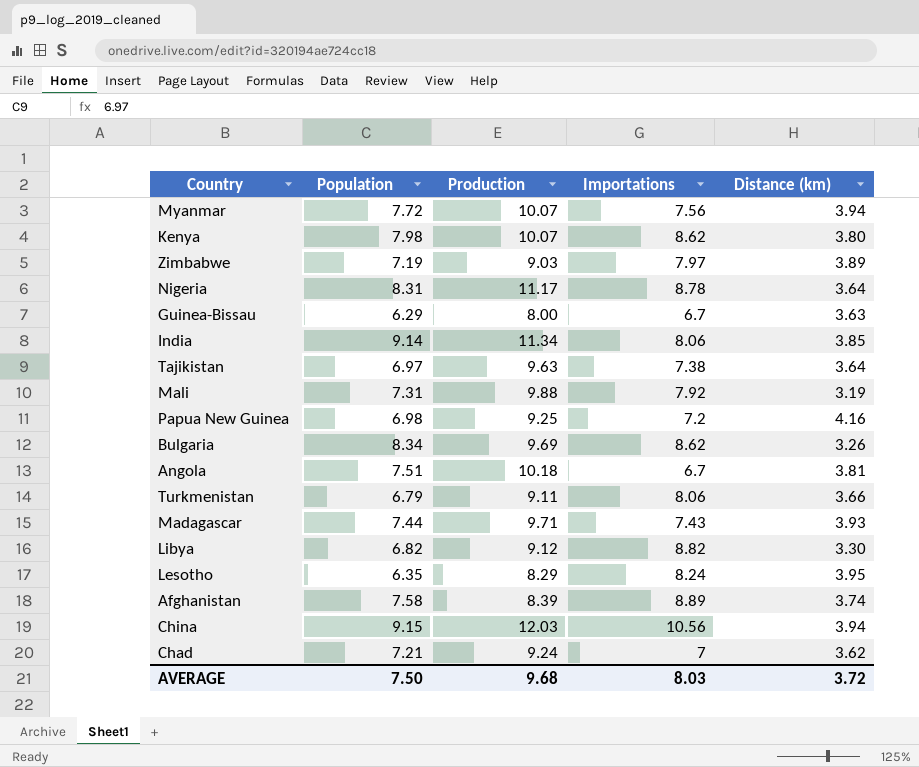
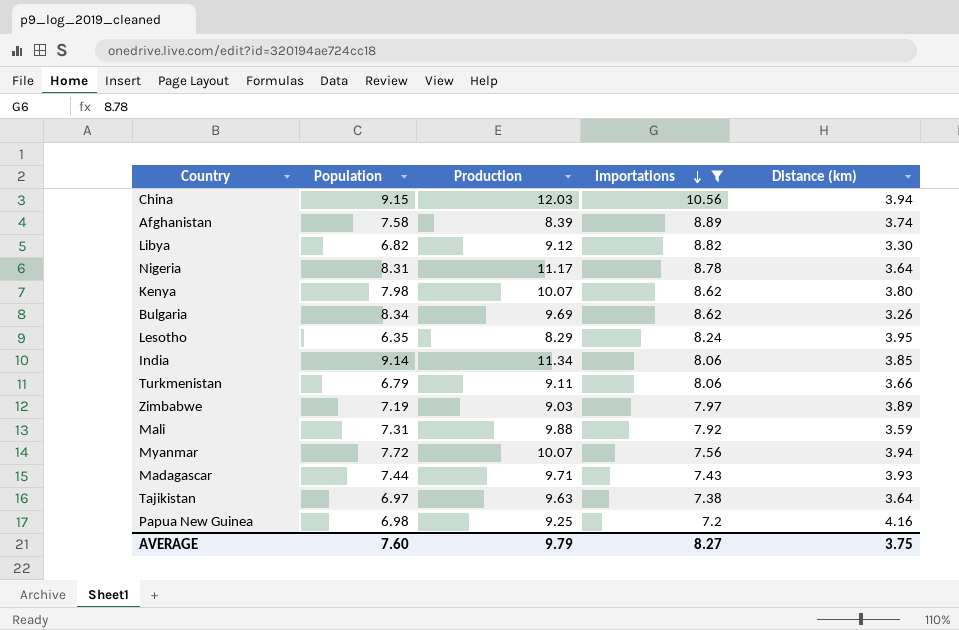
filter: none -> Importations >= 7.2
row order: none -> Importations descending
Mali | Distance (km): 3.19 -> 3.59
AVERAGE | Population: 7.50 -> 7.60
AVERAGE | Production: 9.68 -> 9.79
AVERAGE | Importations: 8.03 -> 8.27
AVERAGE | Distance (km): 3.72 -> 3.75

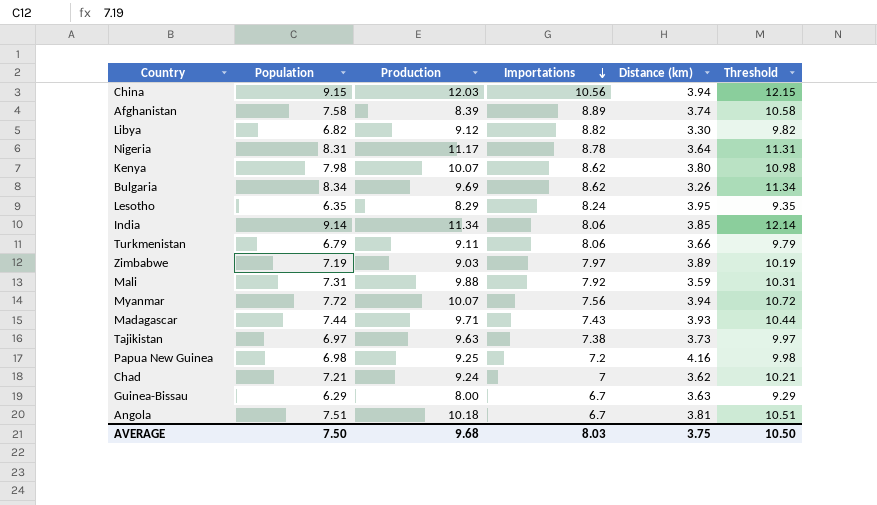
filter: Importations >= 7.2 -> none
column Threshold | formula: none -> [Population] + 3
Tajikistan | Distance (km): 3.64 -> 3.73
AVERAGE | Population: 7.60 -> 7.50
AVERAGE | Production: 9.79 -> 9.68
AVERAGE | Importations: 8.27 -> 8.03

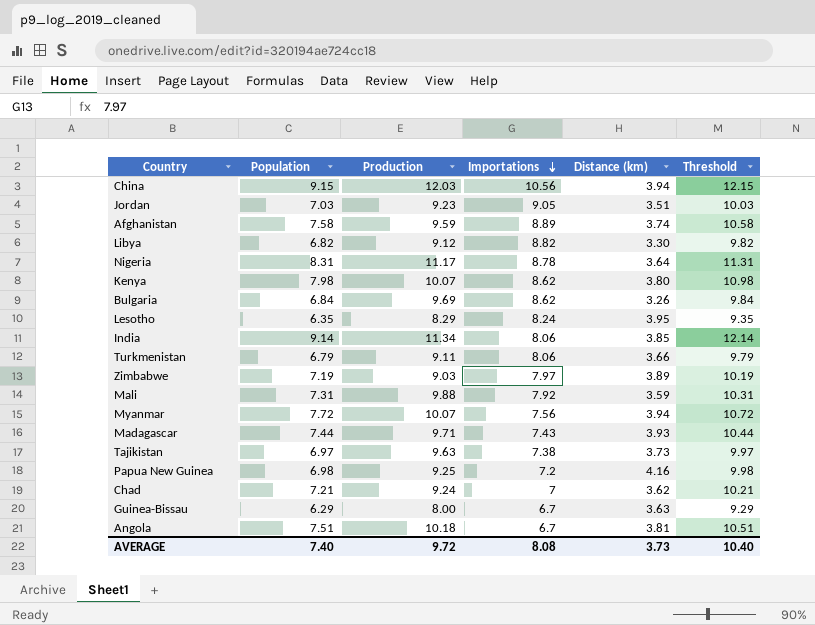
row Jordan: none -> 7.03 | 9.23 | 9.05 | 3.51 | 10.03
Afghanistan | Production: 8.39 -> 9.59
Bulgaria | Population: 8.34 -> 6.84
Bulgaria | Threshold: 11.34 -> 9.84
AVERAGE | Population: 7.50 -> 7.40
AVERAGE | Production: 9.68 -> 9.72
AVERAGE | Importations: 8.03 -> 8.08
AVERAGE | Distance (km): 3.75 -> 3.73
AVERAGE | Threshold: 10.50 -> 10.40

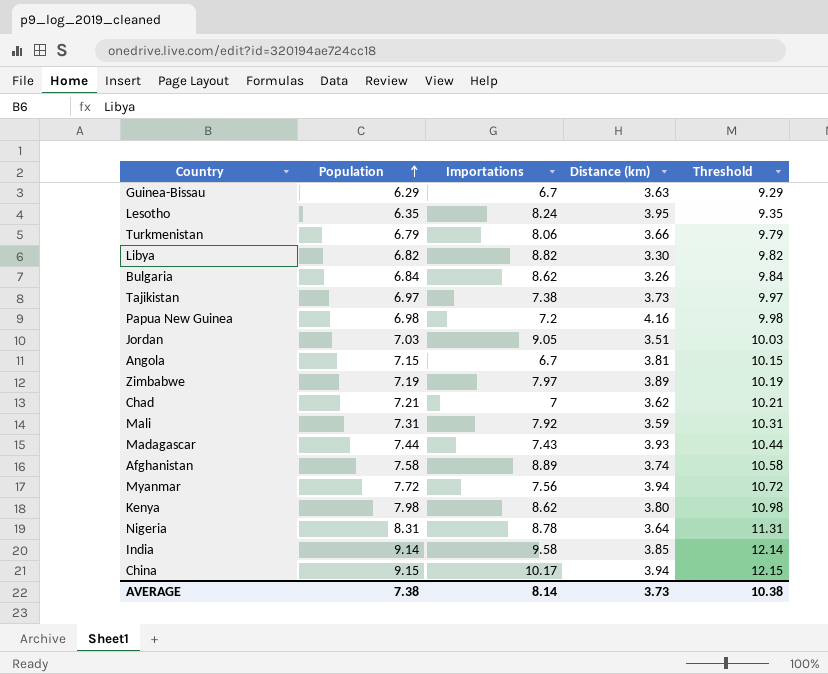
row order: Importations descending -> Population ascending
column Production | position: 3 -> none
Angola | Population: 7.51 -> 7.15
Angola | Threshold: 10.51 -> 10.15
India | Importations: 8.06 -> 9.58
China | Importations: 10.56 -> 10.17
AVERAGE | Population: 7.40 -> 7.38
AVERAGE | Importations: 8.08 -> 8.14
AVERAGE | Threshold: 10.40 -> 10.38

